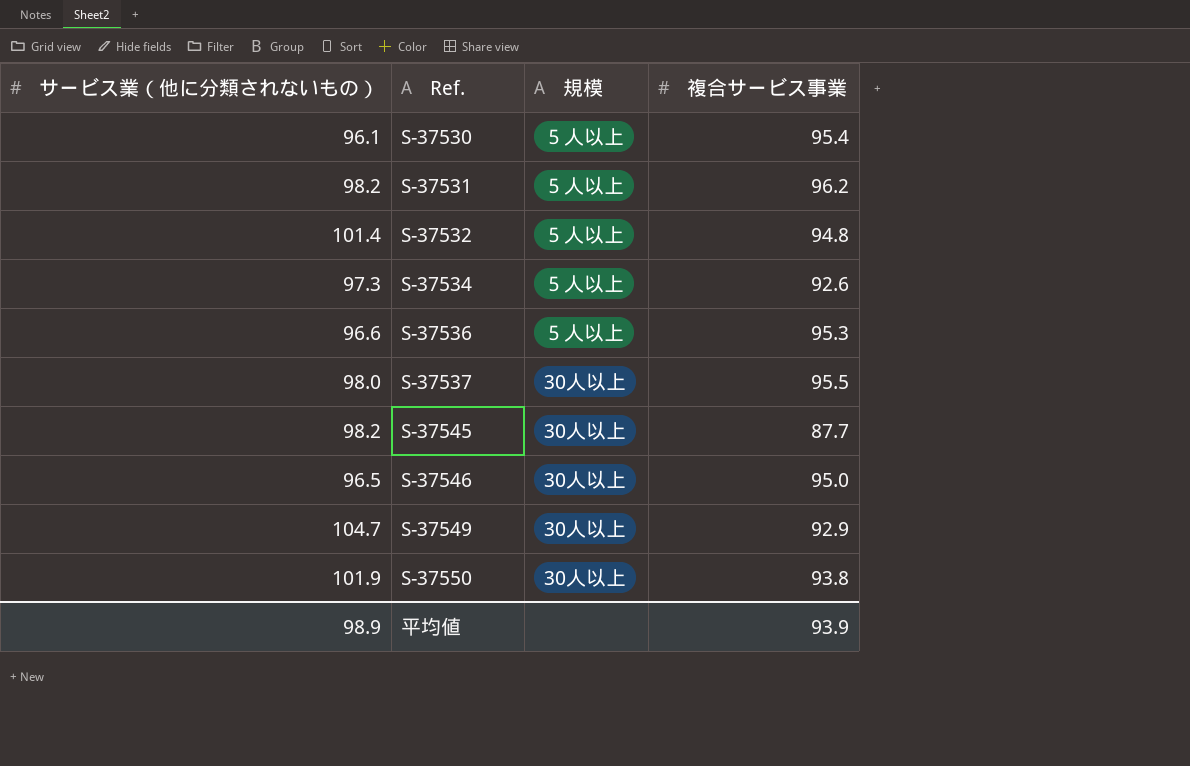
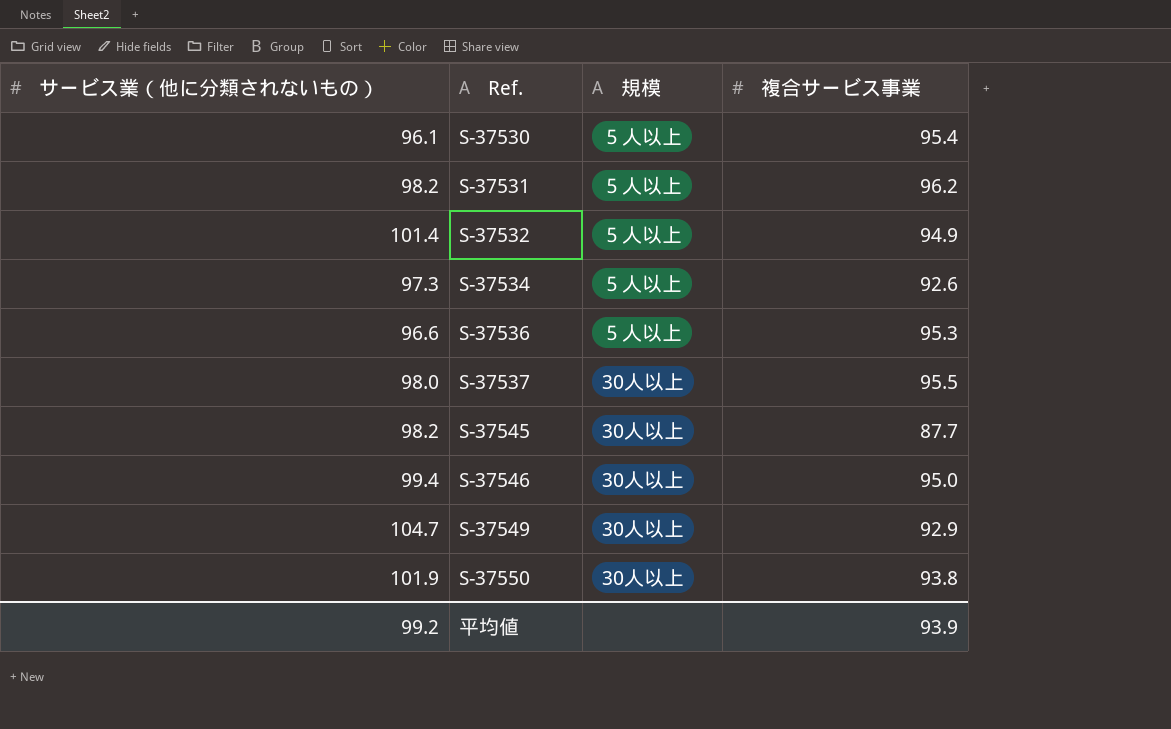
S-37532 | 複合サービス事業: 94.8 -> 94.9
S-37546 | サービス業（他に分類されないもの）: 96.5 -> 99.4
平均値 | サービス業（他に分類されないもの）: 98.9 -> 99.2

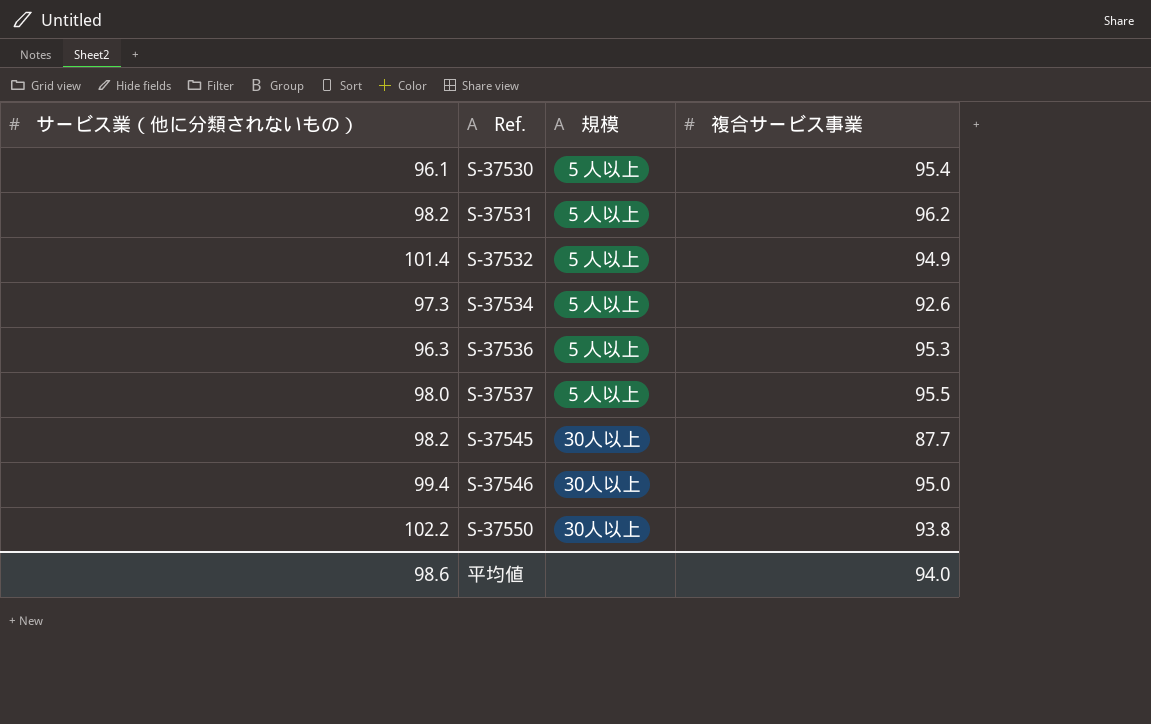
row S-37549: 104.7 | 30人以上 | 92.9 -> none
S-37536 | サービス業（他に分類されないもの）: 96.6 -> 96.3
S-37537 | 規模: 30人以上 -> ５人以上
S-37550 | サービス業（他に分類されないもの）: 101.9 -> 102.2
平均値 | サービス業（他に分類されないもの）: 99.2 -> 98.6
平均値 | 複合サービス事業: 93.9 -> 94.0

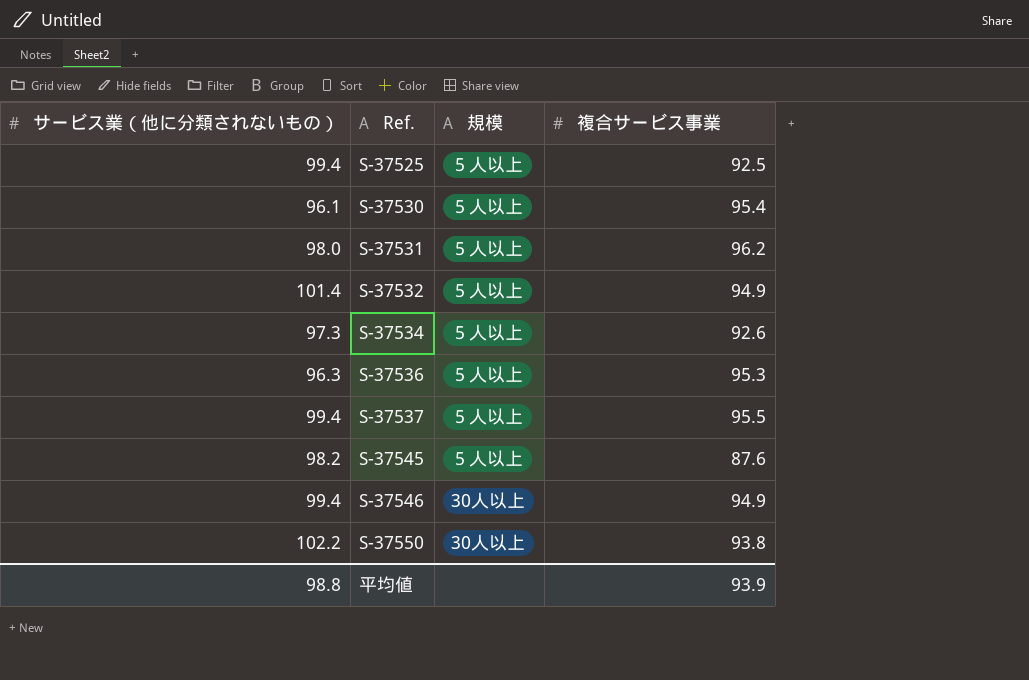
row S-37525: none -> 99.4 | ５人以上 | 92.5
S-37531 | サービス業（他に分類されないもの）: 98.2 -> 98.0
S-37537 | サービス業（他に分類されないもの）: 98.0 -> 99.4
S-37545 | 規模: 30人以上 -> ５人以上
S-37545 | 複合サービス事業: 87.7 -> 87.6
S-37546 | 複合サービス事業: 95.0 -> 94.9
平均値 | サービス業（他に分類されないもの）: 98.6 -> 98.8
平均値 | 複合サービス事業: 94.0 -> 93.9

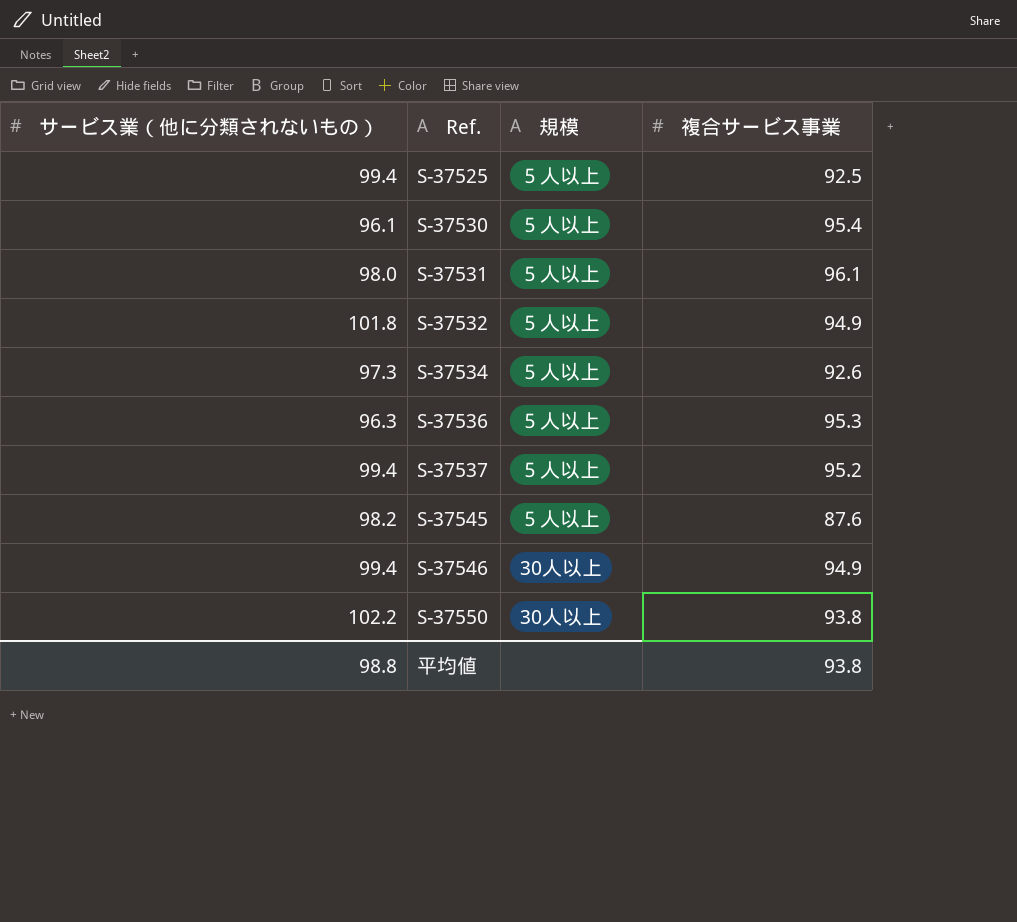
S-37531 | 複合サービス事業: 96.2 -> 96.1
S-37532 | サービス業（他に分類されないもの）: 101.4 -> 101.8
S-37537 | 複合サービス事業: 95.5 -> 95.2
平均値 | 複合サービス事業: 93.9 -> 93.8

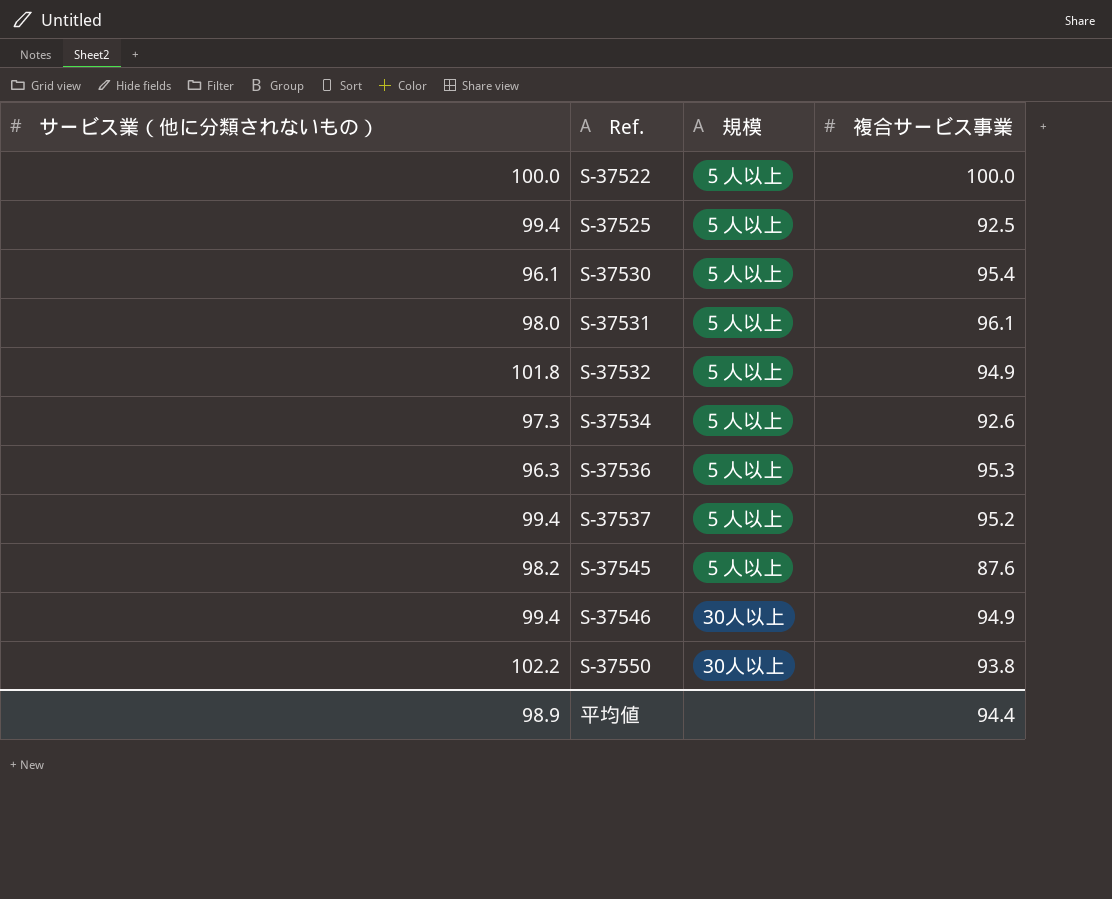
row S-37522: none -> 100.0 | ５人以上 | 100.0
平均値 | サービス業（他に分類されないもの）: 98.8 -> 98.9
平均値 | 複合サービス事業: 93.8 -> 94.4

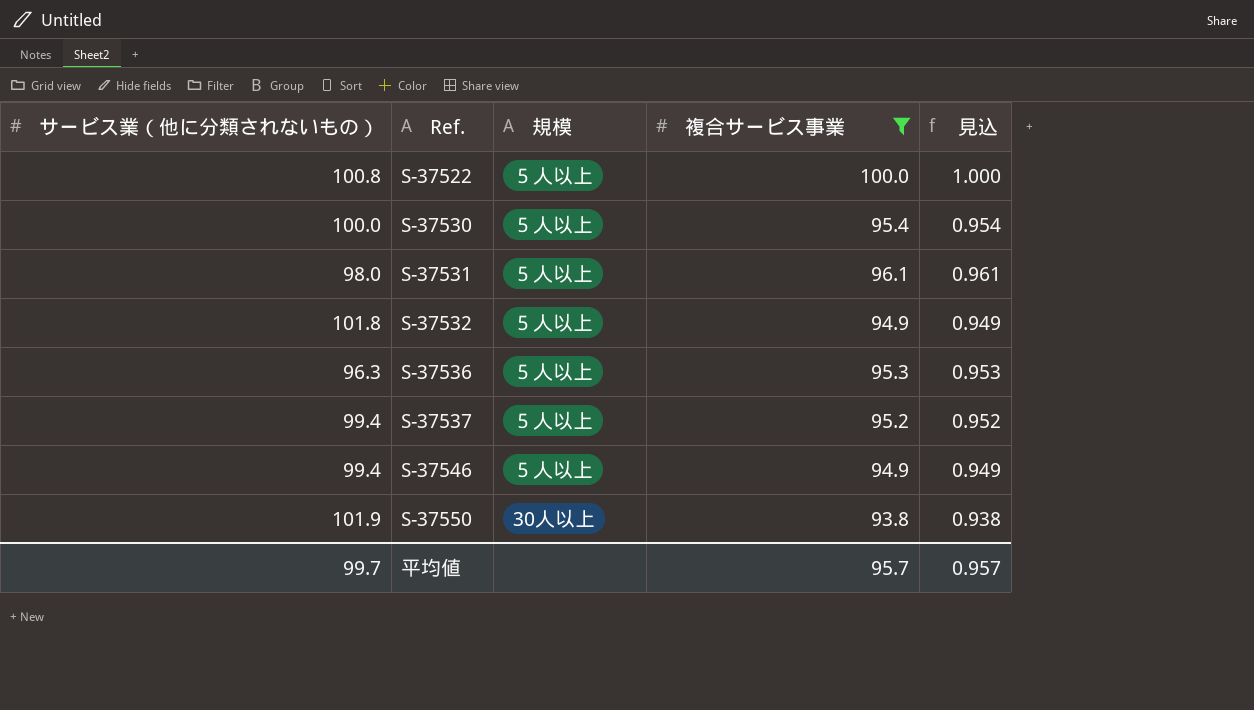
filter: none -> 複合サービス事業 >= 93.8
column 見込 | formula: none -> [複合サービス事業] * 0.01
S-37522 | サービス業（他に分類されないもの）: 100.0 -> 100.8
S-37530 | サービス業（他に分類されないもの）: 96.1 -> 100.0
S-37546 | 規模: 30人以上 -> ５人以上
S-37550 | サービス業（他に分類されないもの）: 102.2 -> 101.9
平均値 | サービス業（他に分類されないもの）: 98.9 -> 99.7
平均値 | 複合サービス事業: 94.4 -> 95.7

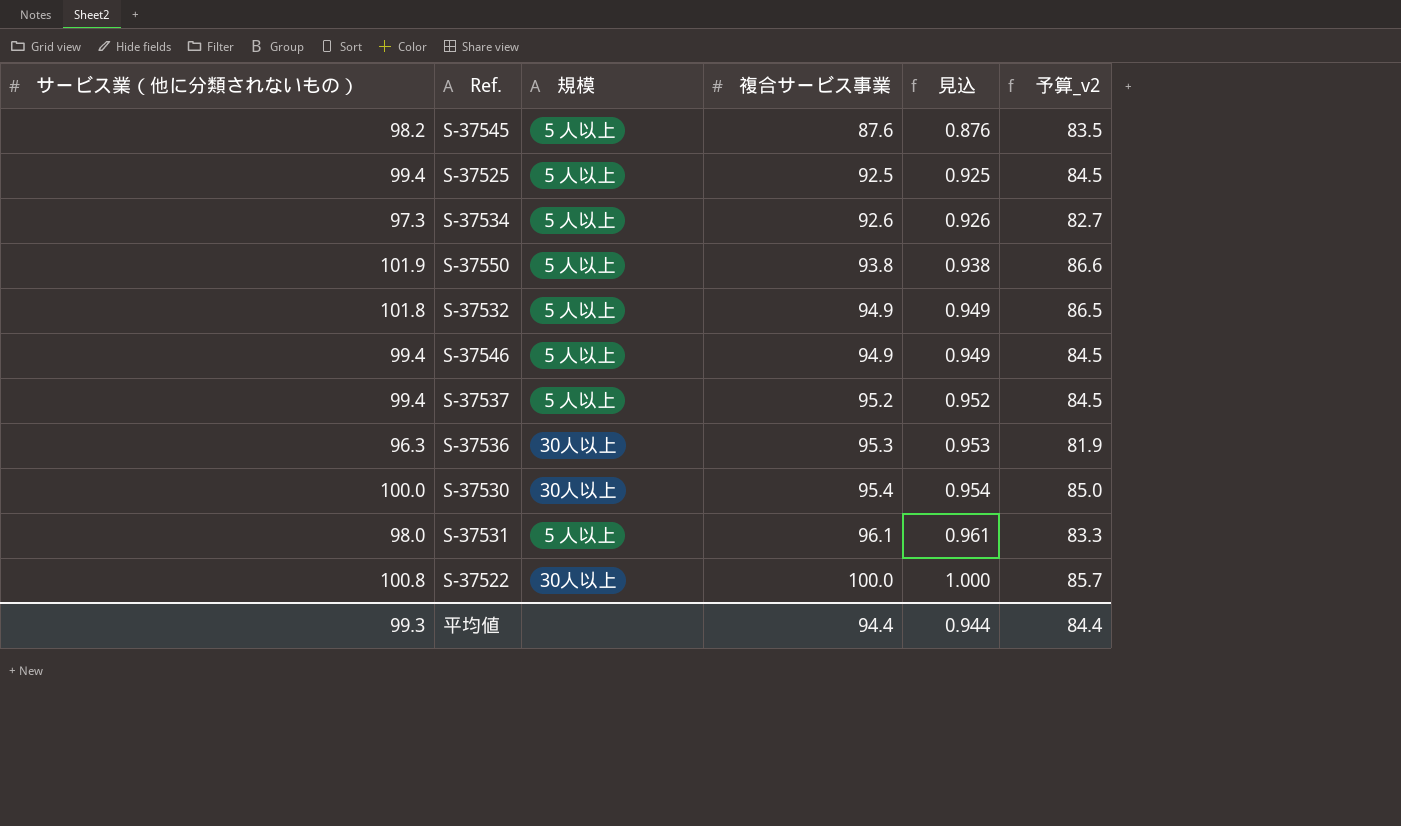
filter: 複合サービス事業 >= 93.8 -> none
row order: Ref. ascending -> 複合サービス事業 ascending
column 予算_v2 | formula: none -> [サービス業（他に分類されないもの）] * 0.85
S-37550 | 規模: 30人以上 -> ５人以上
S-37536 | 規模: ５人以上 -> 30人以上
S-37530 | 規模: ５人以上 -> 30人以上
S-37522 | 規模: ５人以上 -> 30人以上
平均値 | サービス業（他に分類されないもの）: 99.7 -> 99.3
平均値 | 複合サービス事業: 95.7 -> 94.4
平均値 | 見込: 0.957 -> 0.944

